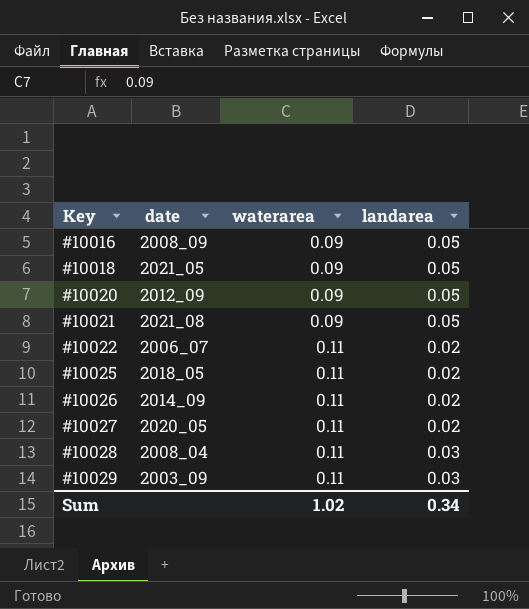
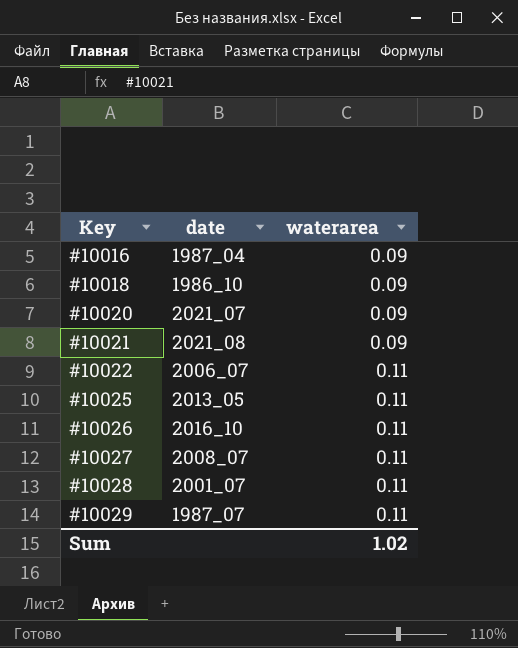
column landarea | position: 4 -> none
#10016 | date: 2008_09 -> 1987_04
#10018 | date: 2021_05 -> 1986_10
#10020 | date: 2012_09 -> 2021_07
#10025 | date: 2018_05 -> 2013_05
#10026 | date: 2014_09 -> 2016_10
#10027 | date: 2020_05 -> 2008_07
#10028 | date: 2008_04 -> 2001_07
#10029 | date: 2003_09 -> 1987_07

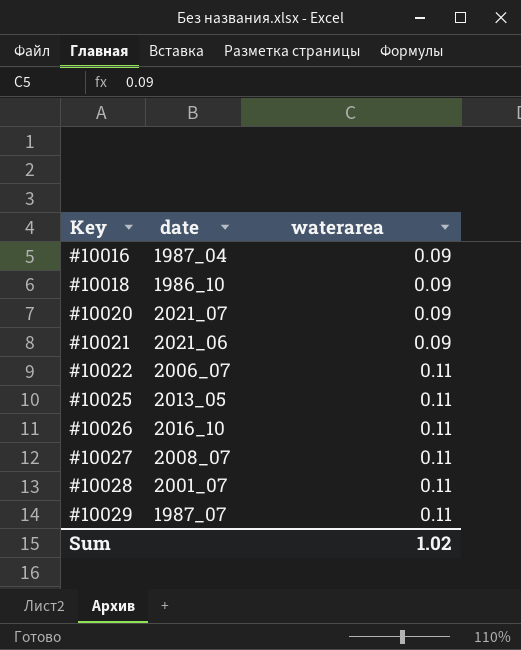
#10021 | date: 2021_08 -> 2021_06

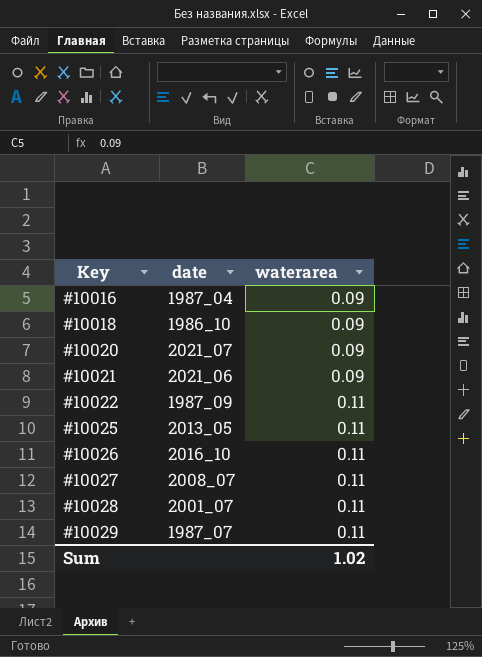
#10022 | date: 2006_07 -> 1987_09

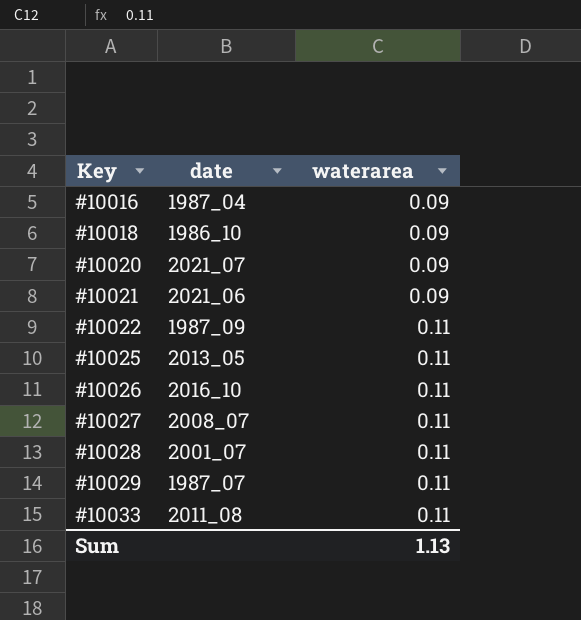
row #10033: none -> 2011_08 | 0.11
Sum | waterarea: 1.02 -> 1.13

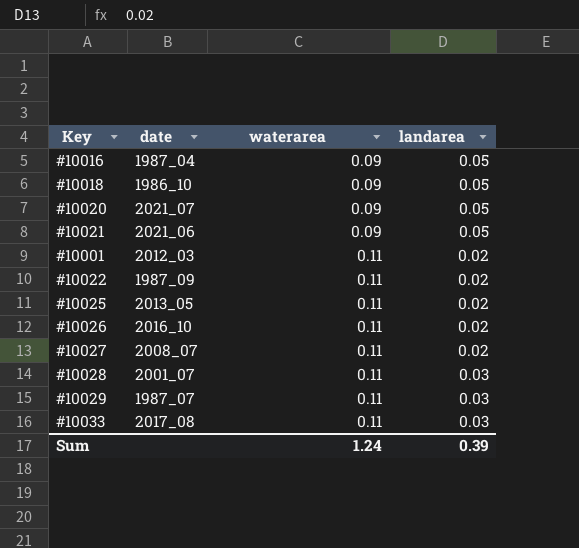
column landarea | position: none -> 4
row #10001: none -> 2012_03 | 0.11 | 0.02
#10033 | date: 2011_08 -> 2017_08
Sum | waterarea: 1.13 -> 1.24

